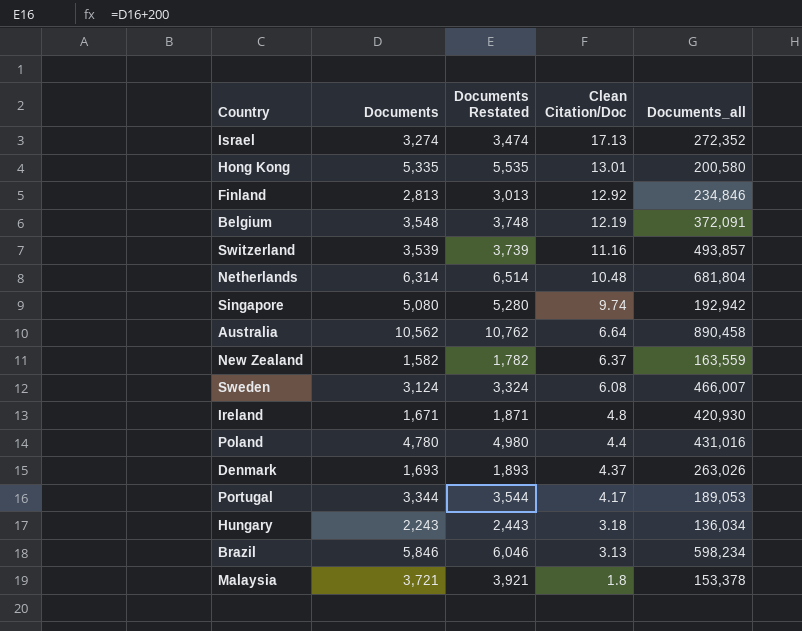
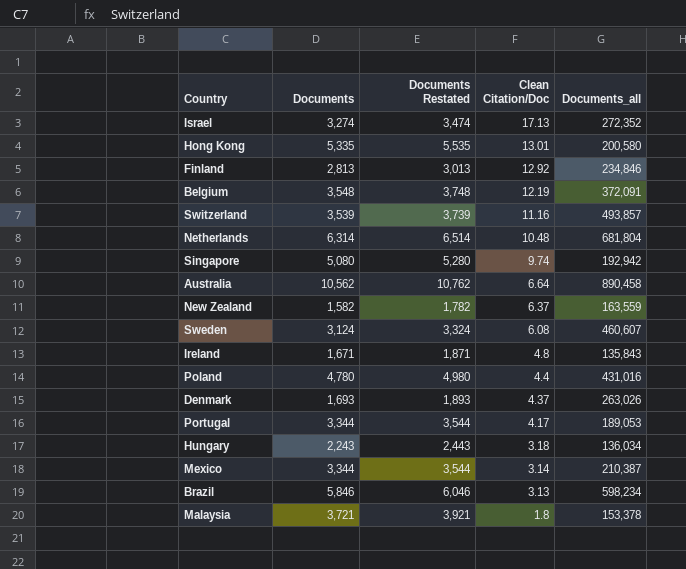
Sweden | Documents_all: 466,007 -> 460,607
Ireland | Documents_all: 420,930 -> 135,843
row Mexico: none -> 3,344 | 3,544 | 3.14 | 210,387

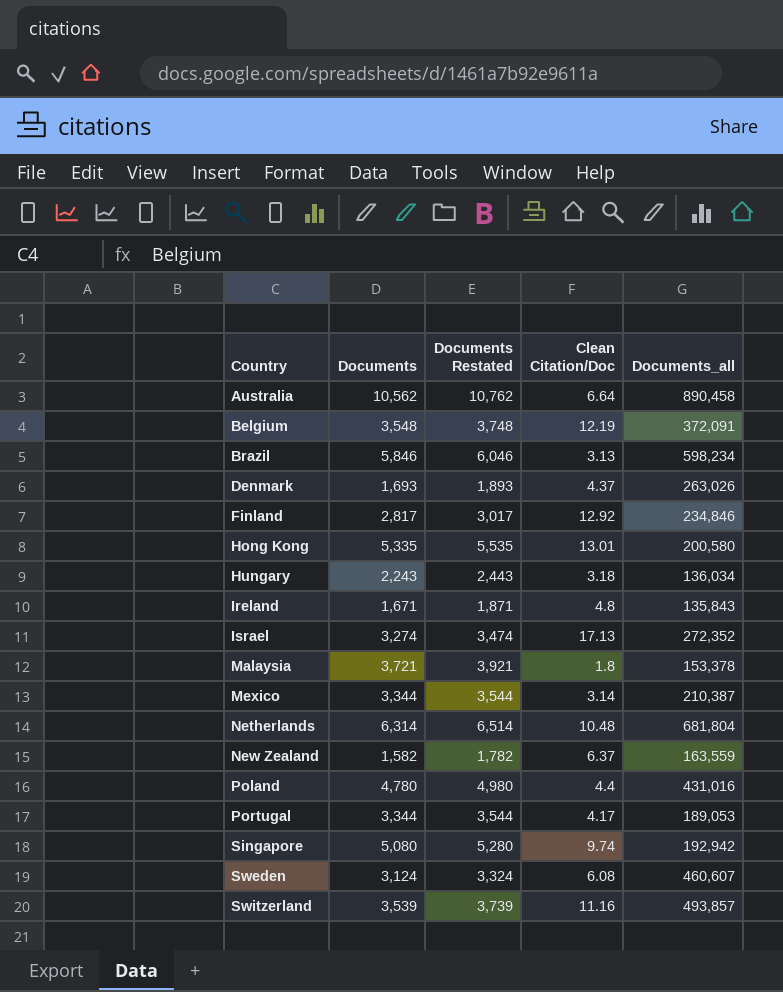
row order: Clean Citation/Doc descending -> Country ascending
Finland | Documents: 2,813 -> 2,817
Finland | Documents Restated: 3,013 -> 3,017

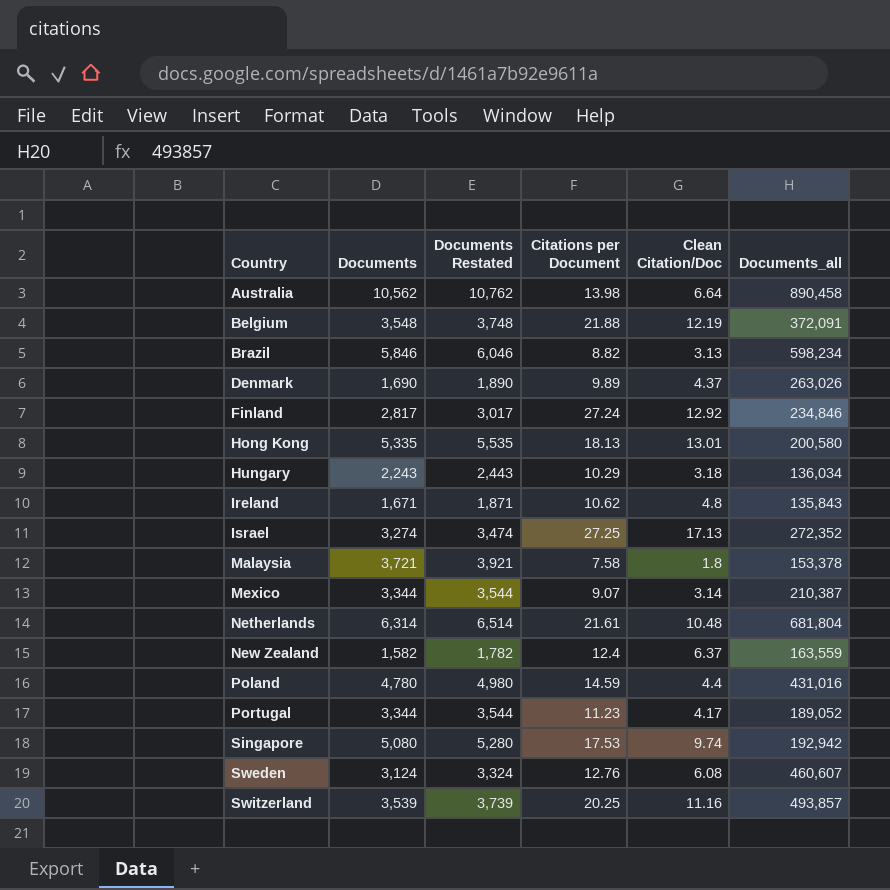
column Citations per Document | position: none -> 4
Denmark | Documents: 1,693 -> 1,690
Denmark | Documents Restated: 1,893 -> 1,890
Portugal | Documents_all: 189,053 -> 189,052

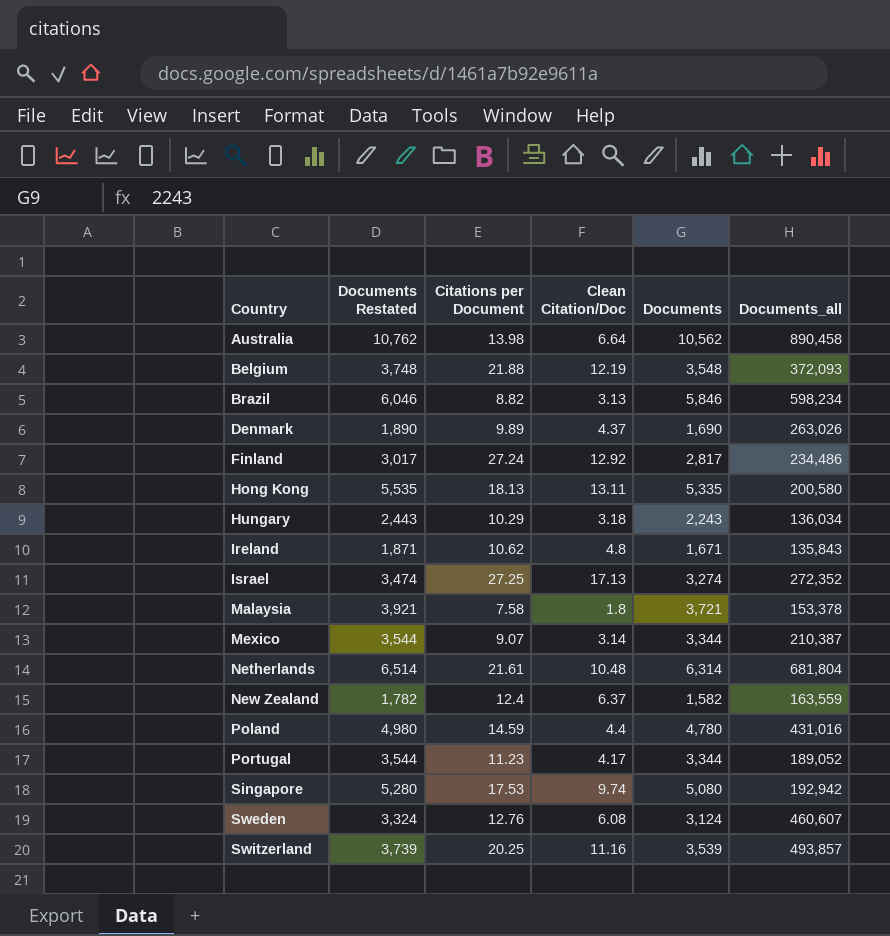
column Documents | position: 2 -> 5
Belgium | Documents_all: 372,091 -> 372,093
Finland | Documents_all: 234,846 -> 234,486
Hong Kong | Clean Citation/Doc: 13.01 -> 13.11

